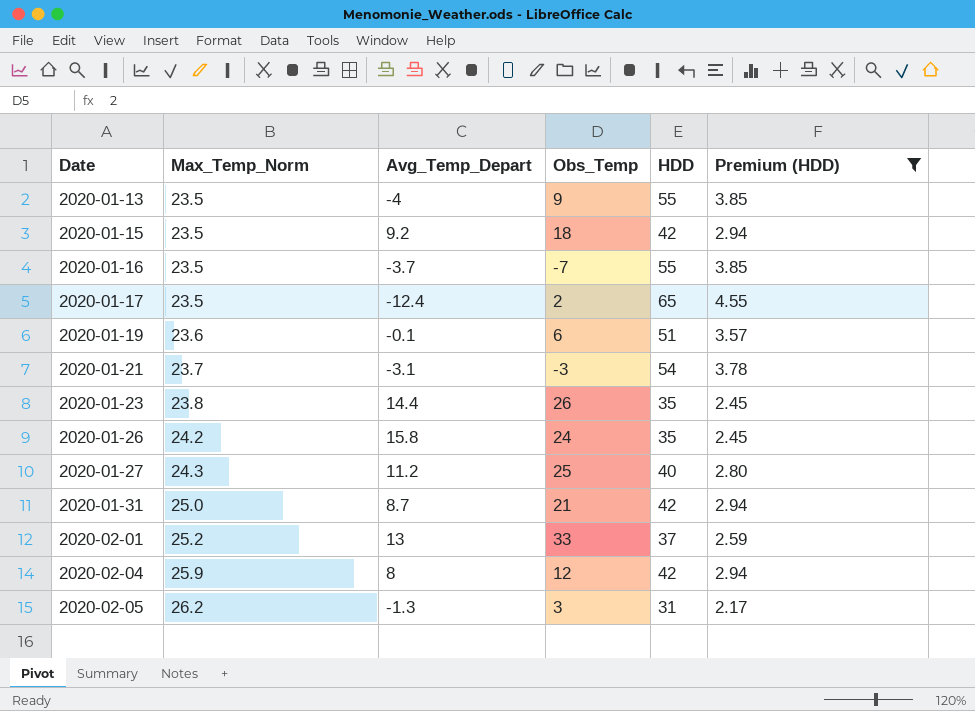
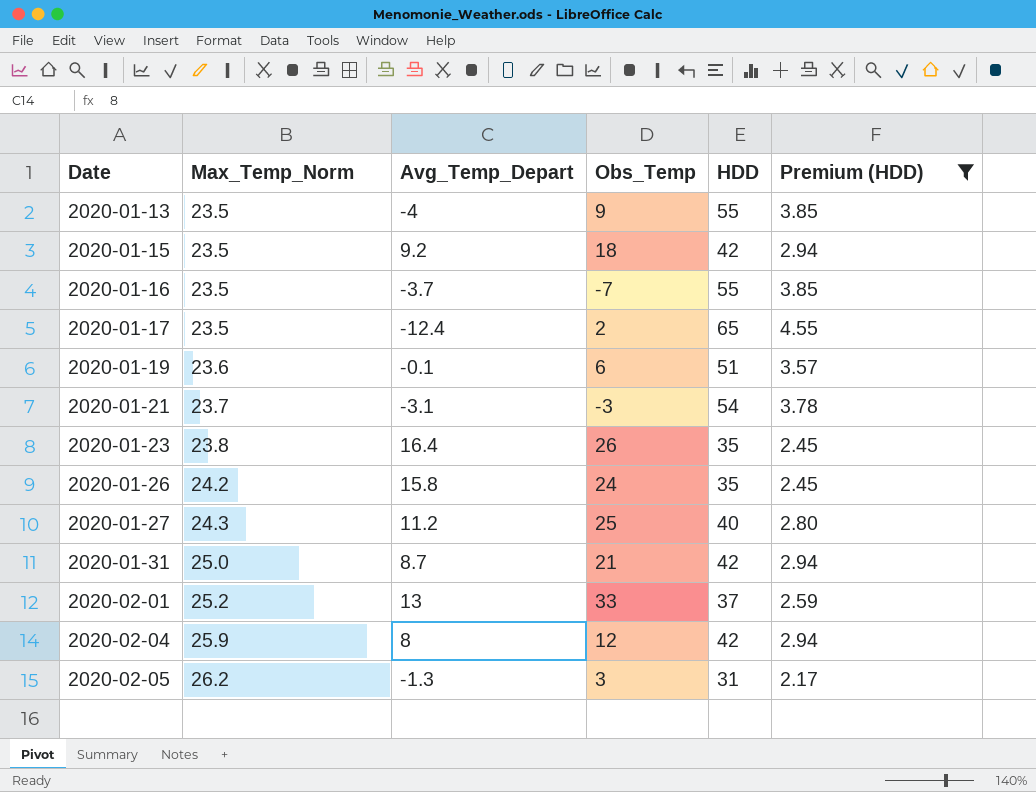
2020-01-23 | Avg_Temp_Depart: 14.4 -> 16.4

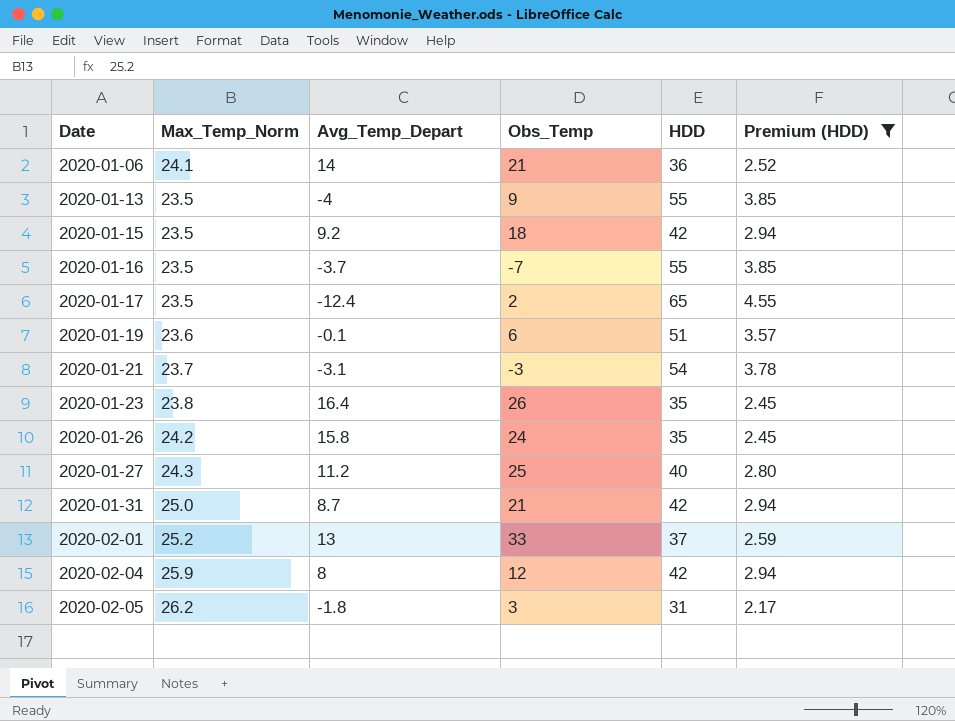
row 2020-01-06: none -> 24.1 | 14 | 21 | 36 | 2.52
2020-02-05 | Avg_Temp_Depart: -1.3 -> -1.8

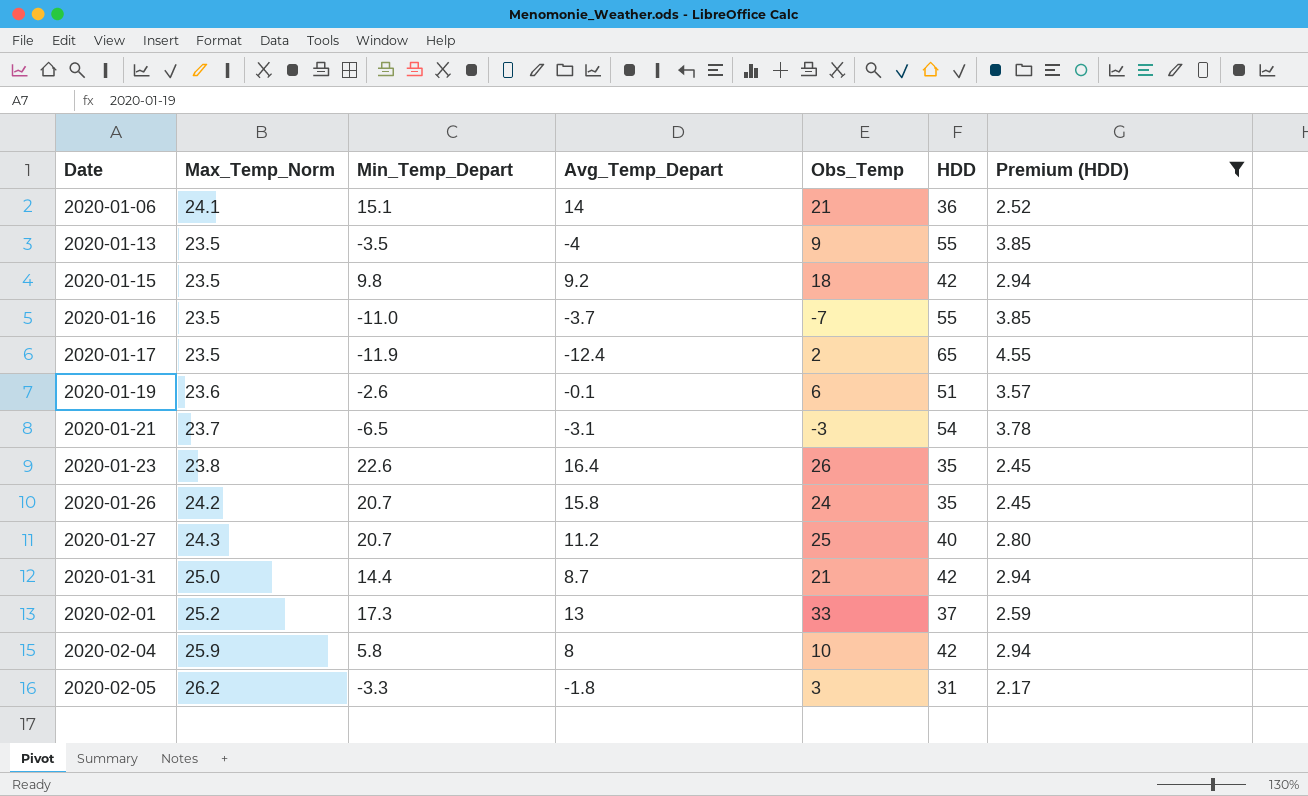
column Min_Temp_Depart | position: none -> 3
2020-02-04 | Obs_Temp: 12 -> 10

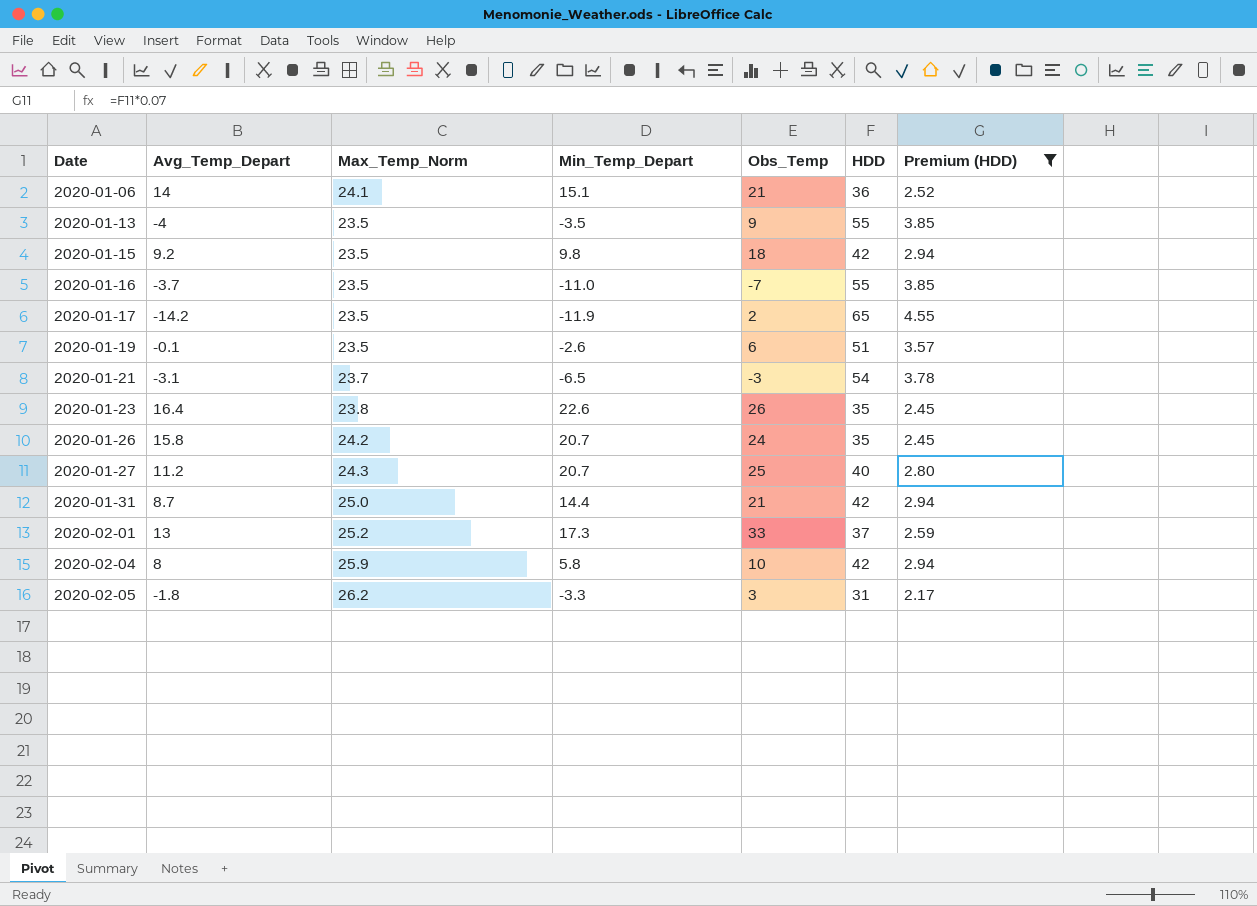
column Avg_Temp_Depart | position: 4 -> 2
2020-01-17 | Avg_Temp_Depart: -12.4 -> -14.2
2020-01-19 | Max_Temp_Norm: 23.6 -> 23.5

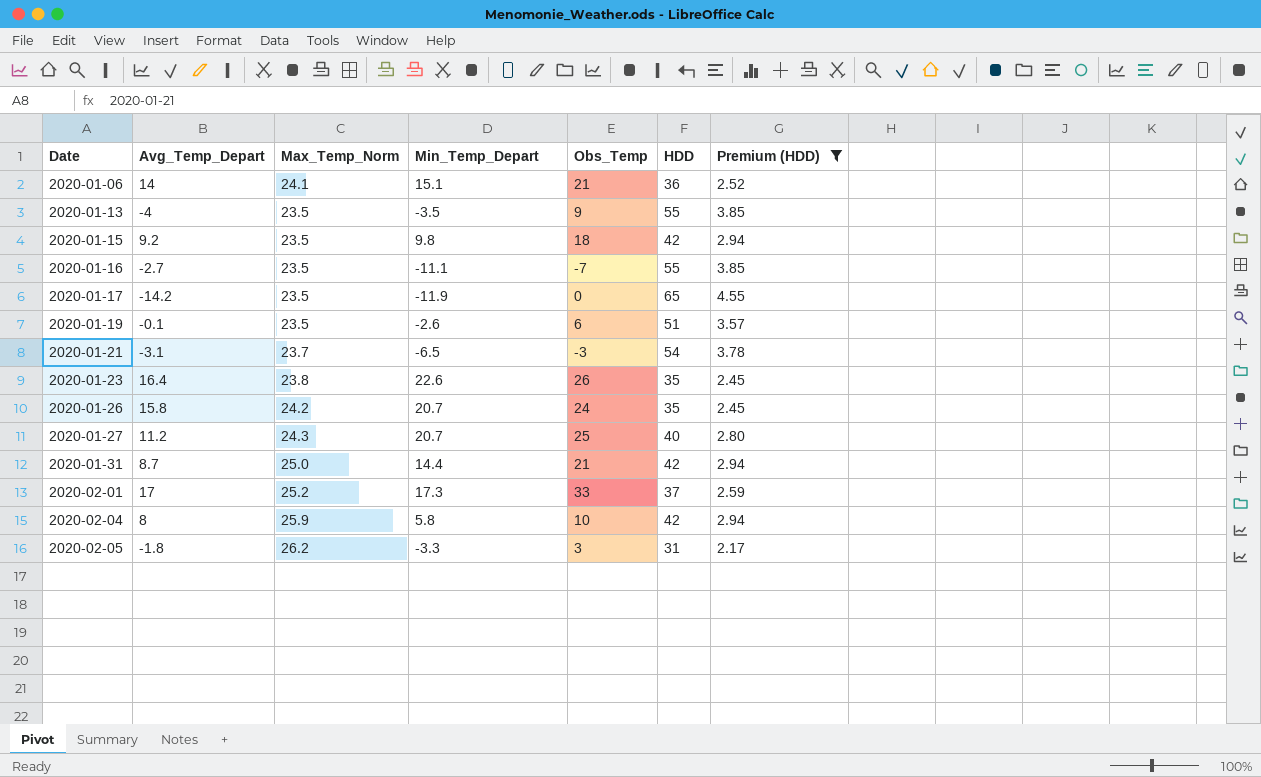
2020-01-16 | Avg_Temp_Depart: -3.7 -> -2.7
2020-01-16 | Min_Temp_Depart: -11.0 -> -11.1
2020-01-17 | Obs_Temp: 2 -> 0
2020-02-01 | Avg_Temp_Depart: 13 -> 17

